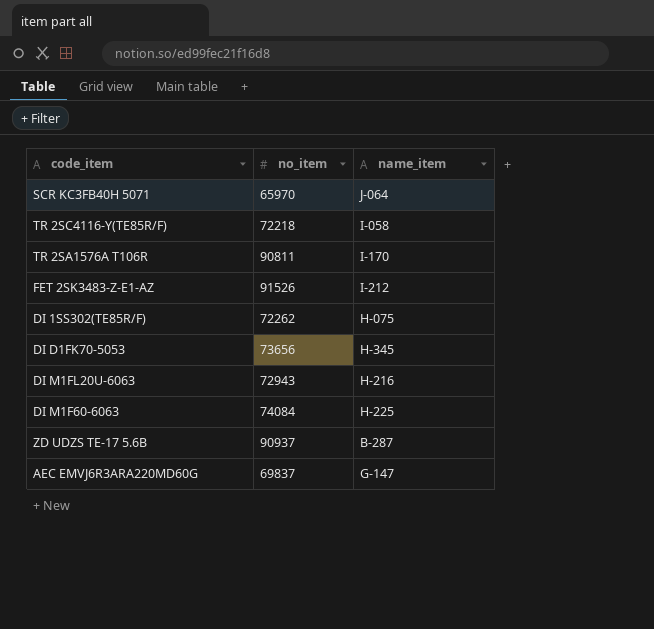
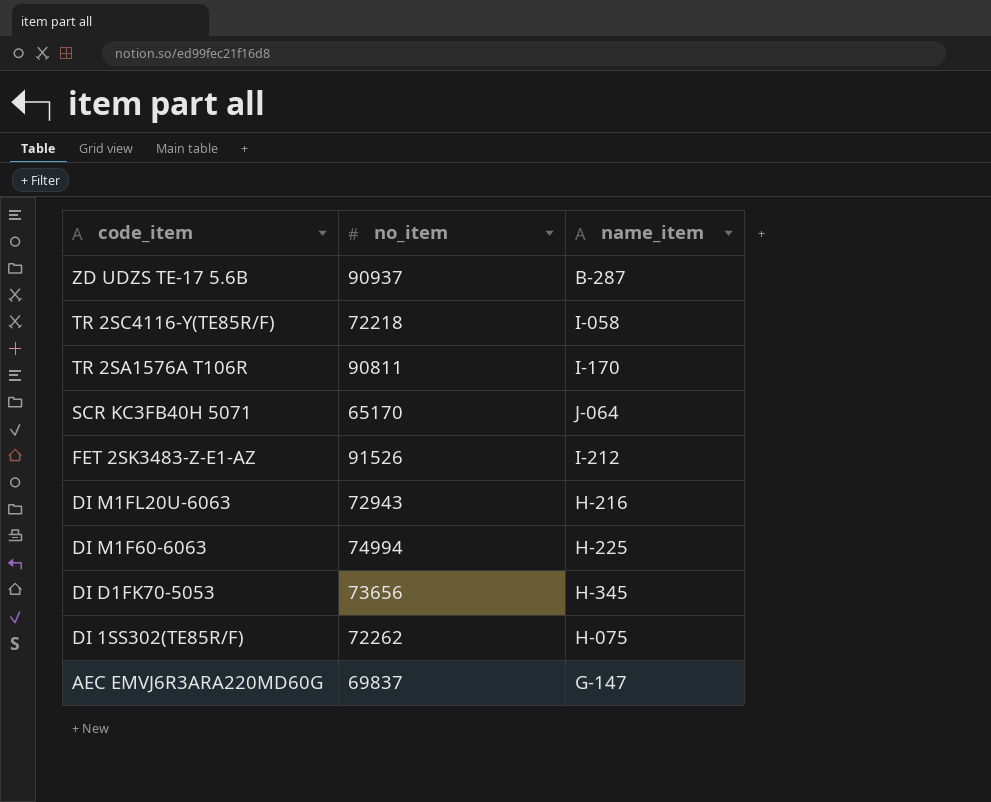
row order: none -> code_item descending
SCR KC3FB40H 5071 | no_item: 65970 -> 65170
DI M1F60-6063 | no_item: 74084 -> 74994

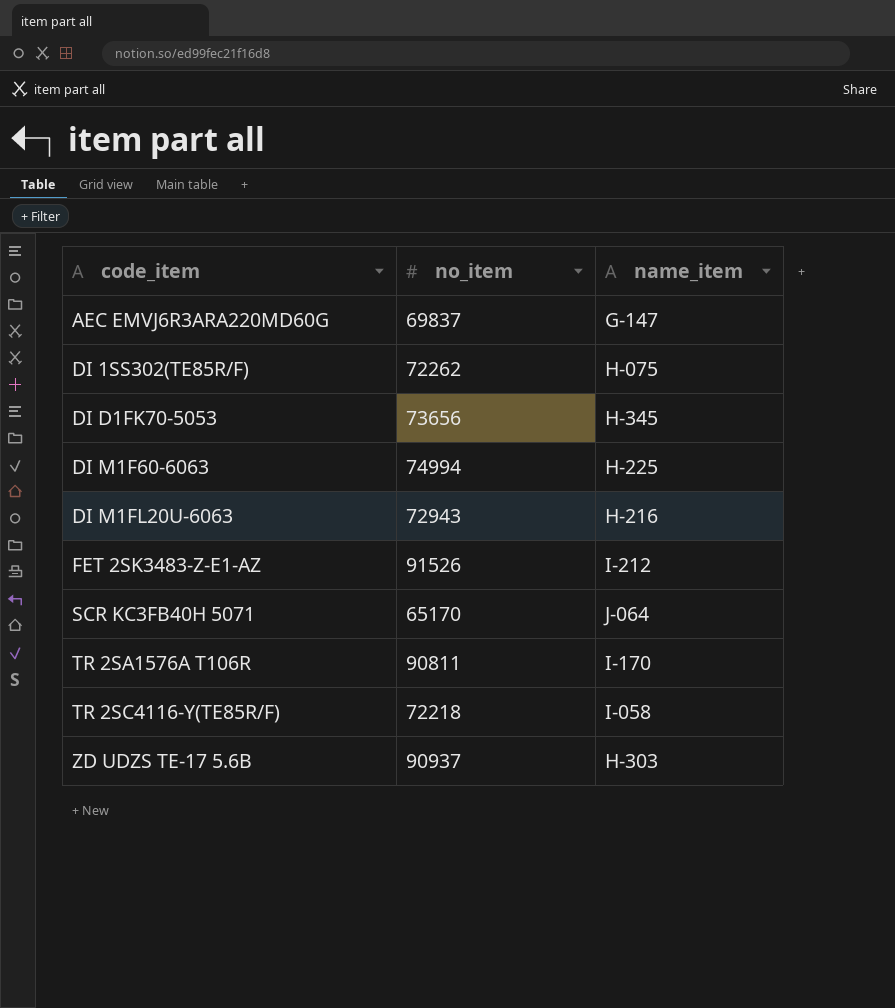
row order: code_item descending -> code_item ascending
ZD UDZS TE-17 5.6B | name_item: B-287 -> H-303

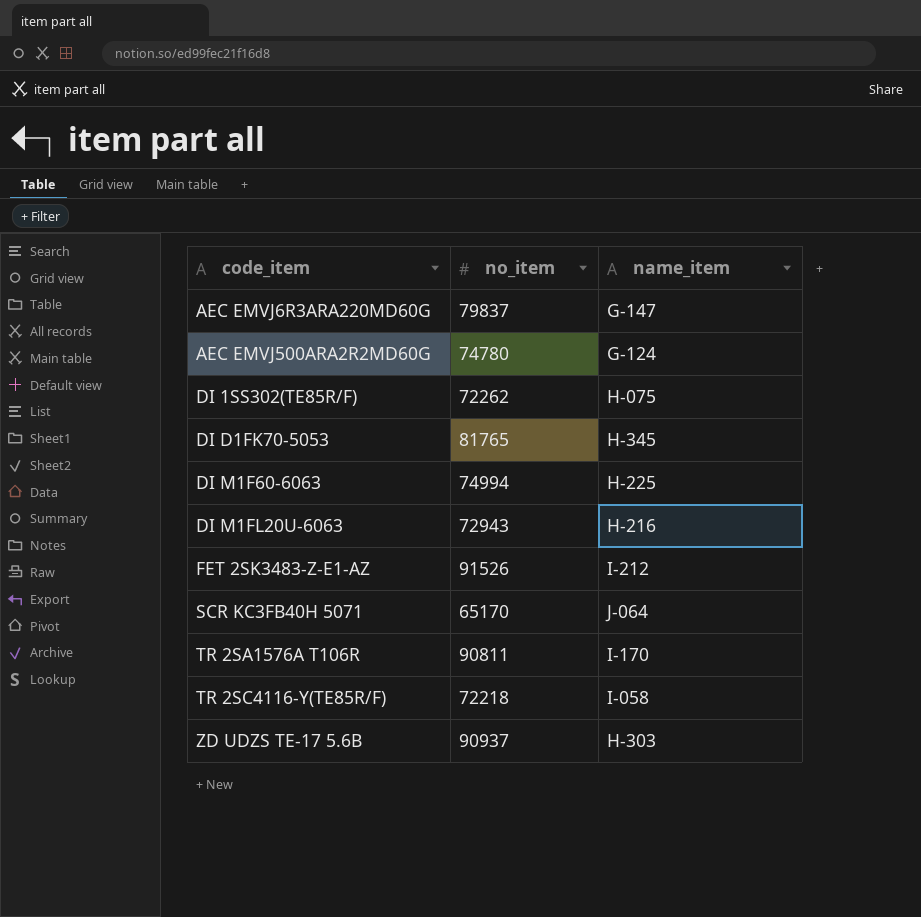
AEC EMVJ6R3ARA220MD60G | no_item: 69837 -> 79837
row AEC EMVJ500ARA2R2MD60G: none -> 74780 | G-124
DI D1FK70-5053 | no_item: 73656 -> 81765

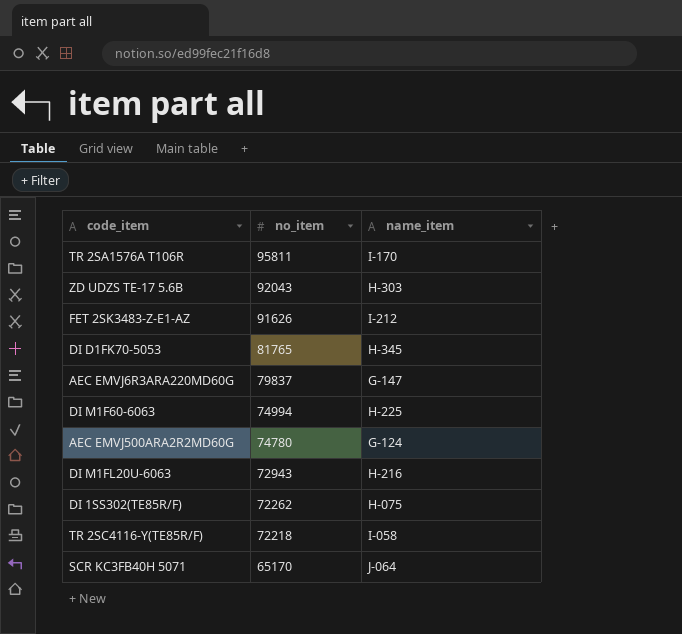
row order: code_item ascending -> no_item descending
TR 2SA1576A T106R | no_item: 90811 -> 95811
ZD UDZS TE-17 5.6B | no_item: 90937 -> 92043
FET 2SK3483-Z-E1-AZ | no_item: 91526 -> 91626

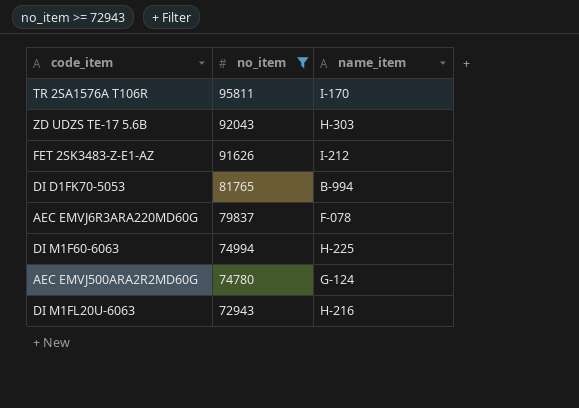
filter: none -> no_item >= 72943
DI D1FK70-5053 | name_item: H-345 -> B-994
AEC EMVJ6R3ARA220MD60G | name_item: G-147 -> F-078

